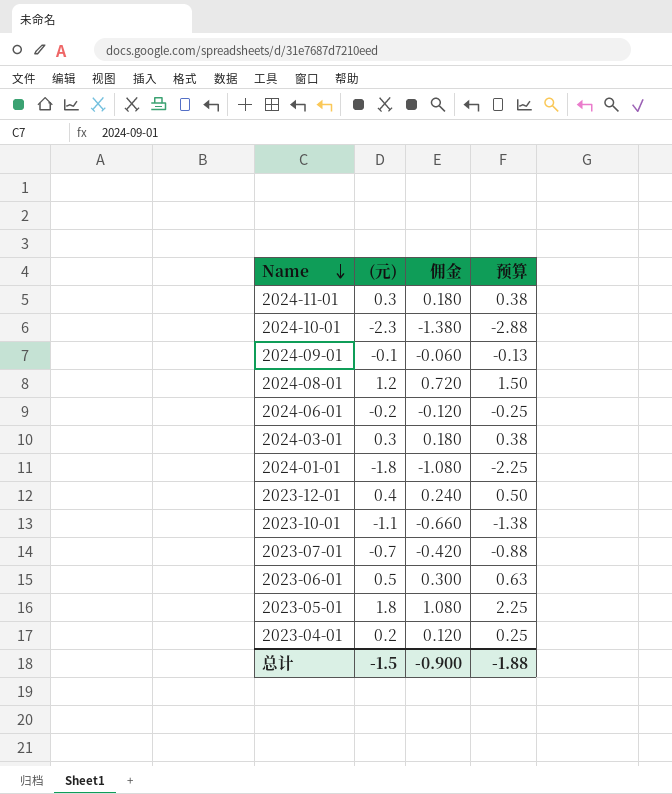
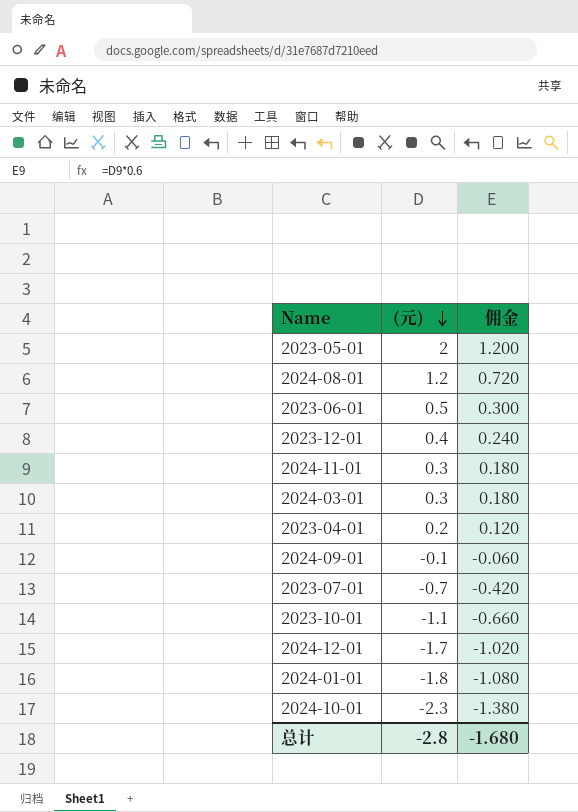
row order: Name descending -> (元) descending
column 预算 | formula: [(元)] * 1.25 -> none
row 2024-06-01: -0.2 | -0.120 | -0.25 -> none
2023-05-01 | (元): 1.8 -> 2
2023-05-01 | 佣金: 1.080 -> 1.200
row 2024-12-01: none -> -1.7 | -1.020
总计 | (元): -1.5 -> -2.8
总计 | 佣金: -0.900 -> -1.680

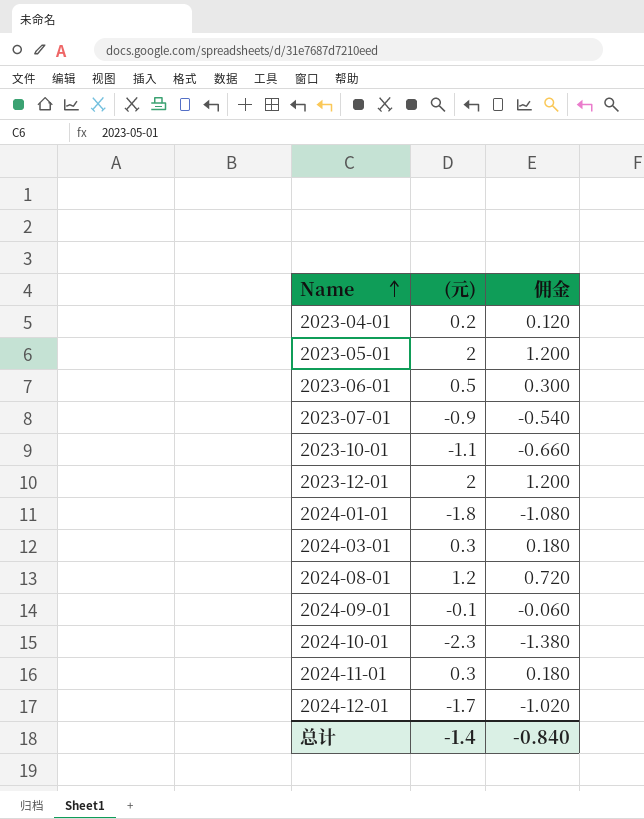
row order: (元) descending -> Name ascending
2023-07-01 | (元): -0.7 -> -0.9
2023-07-01 | 佣金: -0.420 -> -0.540
2023-12-01 | (元): 0.4 -> 2
2023-12-01 | 佣金: 0.240 -> 1.200
总计 | (元): -2.8 -> -1.4
总计 | 佣金: -1.680 -> -0.840

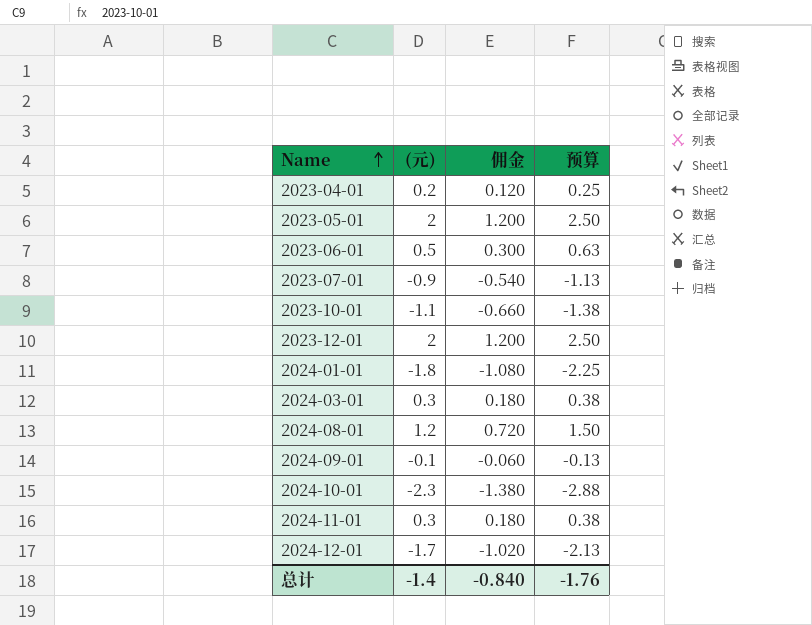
column 预算 | formula: none -> [(元)] * 1.25

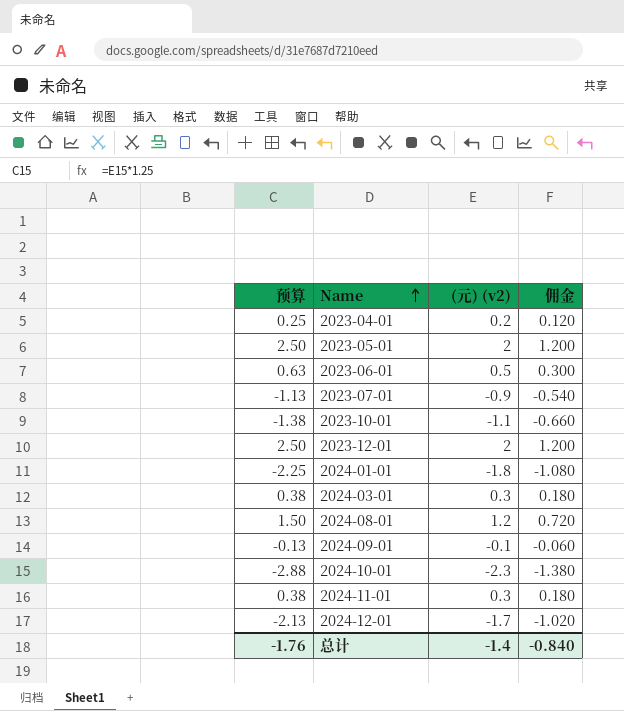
column 预算 | position: 4 -> 1
column name: (元) -> (元) (v2)

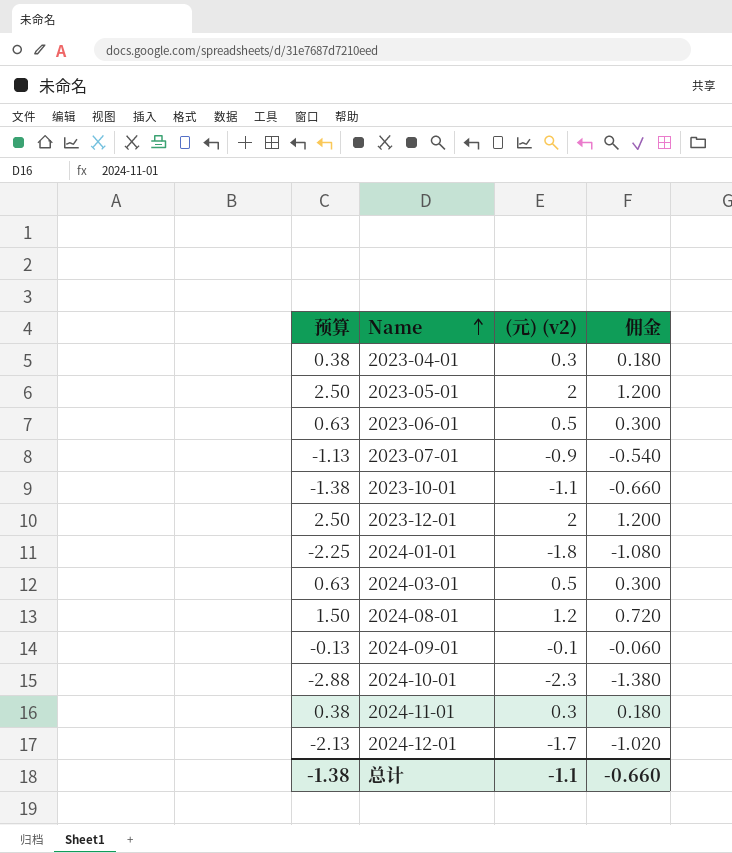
2023-04-01 | 预算: 0.25 -> 0.38
2023-04-01 | (元) (v2): 0.2 -> 0.3
2023-04-01 | 佣金: 0.120 -> 0.180
2024-03-01 | 预算: 0.38 -> 0.63
2024-03-01 | (元) (v2): 0.3 -> 0.5
2024-03-01 | 佣金: 0.180 -> 0.300
总计 | 预算: -1.76 -> -1.38
总计 | (元) (v2): -1.4 -> -1.1
总计 | 佣金: -0.840 -> -0.660

